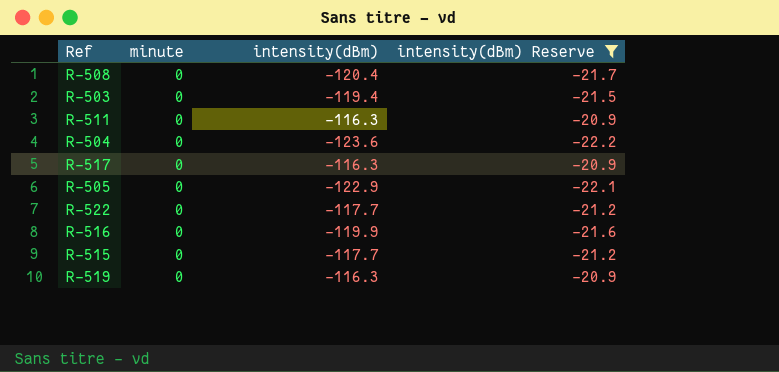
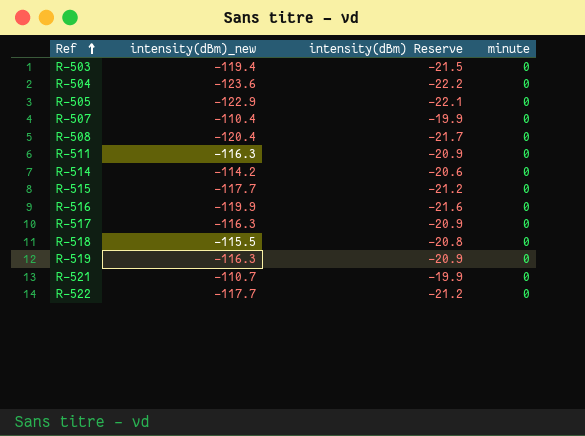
filter: intensity(dBm) Reserve <= -20.9 -> none
row order: none -> Ref ascending
column name: intensity(dBm) -> intensity(dBm)_new
column minute | position: 2 -> 4

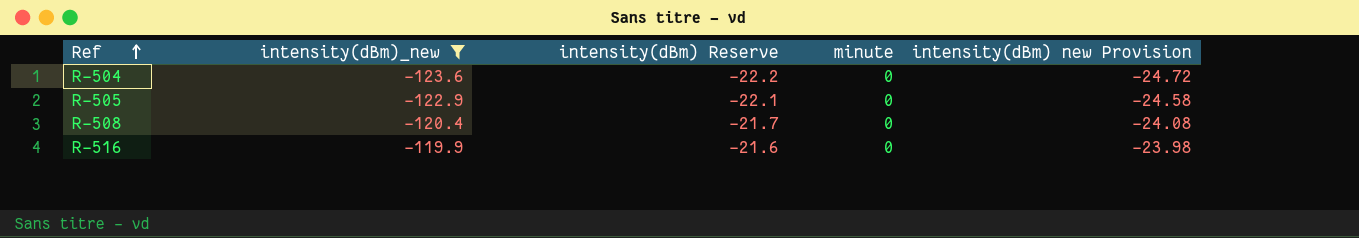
filter: none -> intensity(dBm)_new <= -119.9
column intensity(dBm) new Provision | formula: none -> [intensity(dBm)_new] * 0.2

